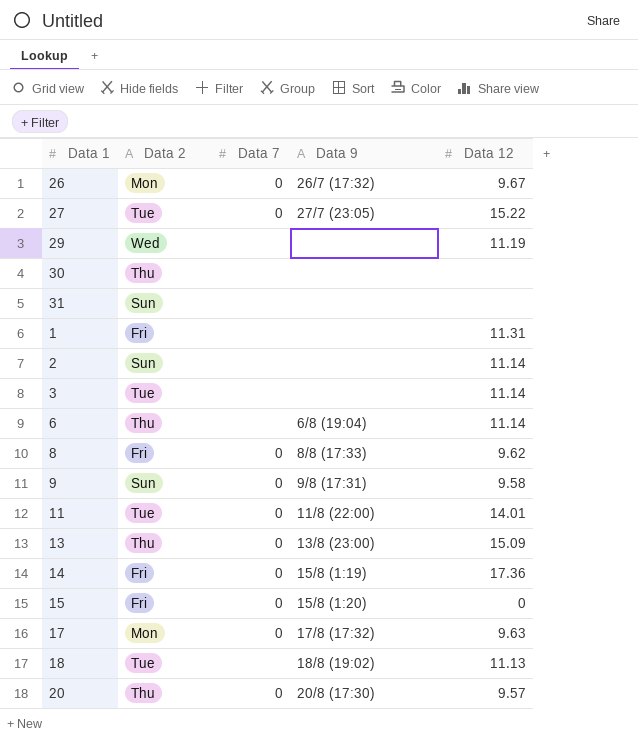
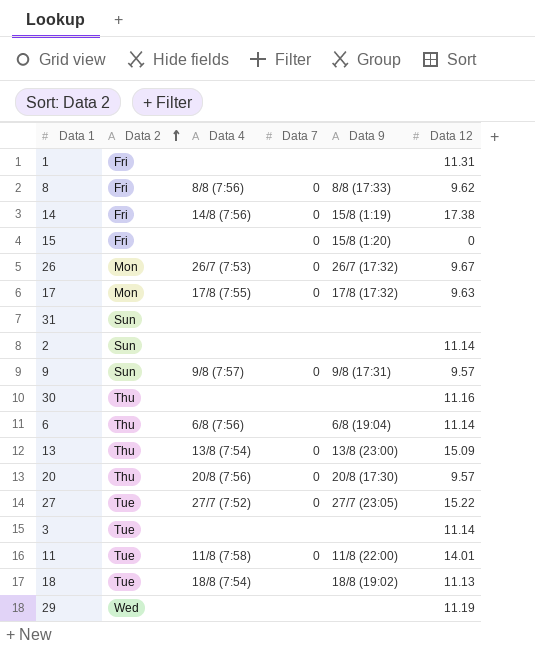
row order: none -> Data 2 ascending
column Data 4 | position: none -> 3
14 | Data 12: 17.36 -> 17.38
9 | Data 12: 9.58 -> 9.57
30 | Data 12: none -> 11.16

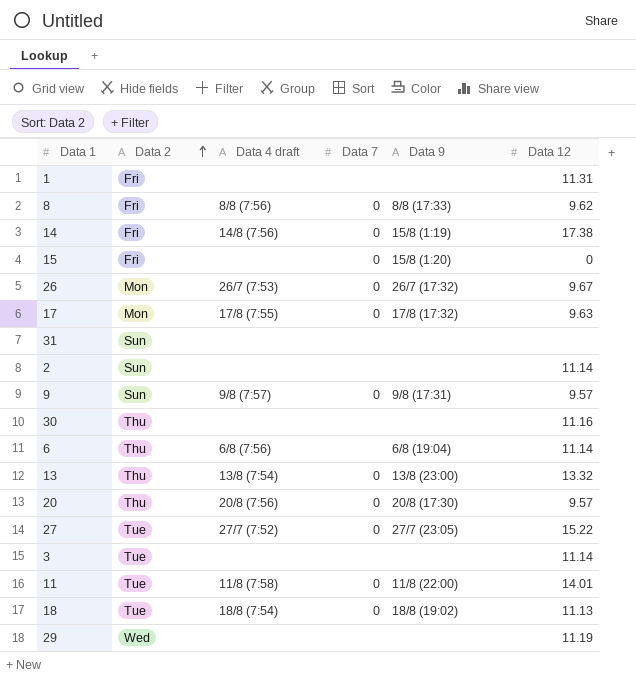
column name: Data 4 -> Data 4 draft
13 | Data 12: 15.09 -> 13.32
18 | Data 7: none -> 0

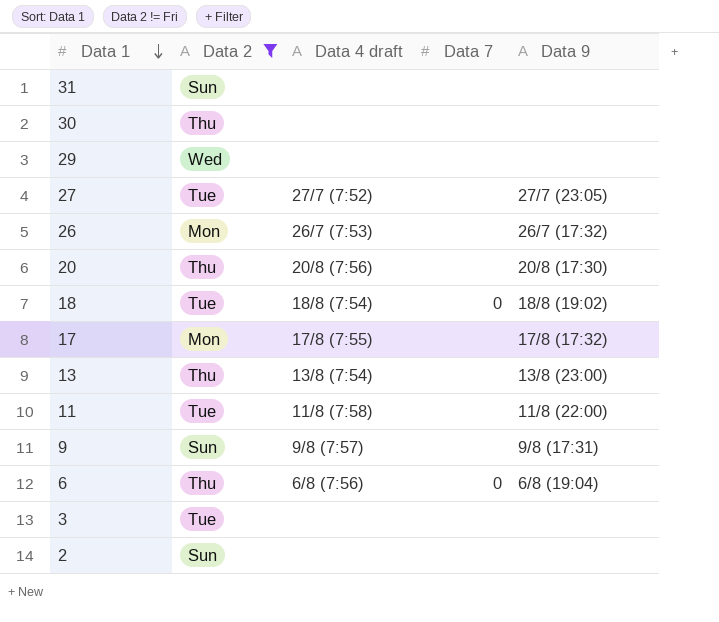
filter: none -> Data 2 != Fri
row order: Data 2 ascending -> Data 1 descending
column Data 12 | position: 6 -> none
27 | Data 7: 0 -> none
26 | Data 7: 0 -> none
20 | Data 7: 0 -> none
17 | Data 7: 0 -> none
13 | Data 7: 0 -> none
11 | Data 7: 0 -> none
9 | Data 7: 0 -> none
6 | Data 7: none -> 0

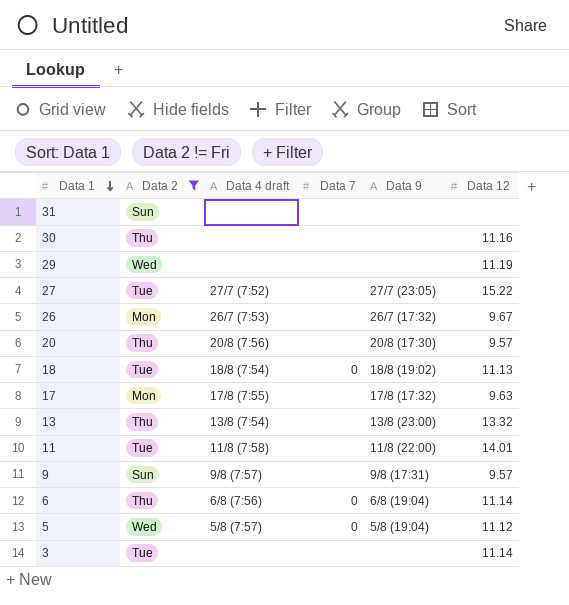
column Data 12 | position: none -> 6
row 2: Sun | none | none | none -> none
row 5: none -> Wed | 5/8 (7:57) | 0 | 5/8 (19:04) | 11.12

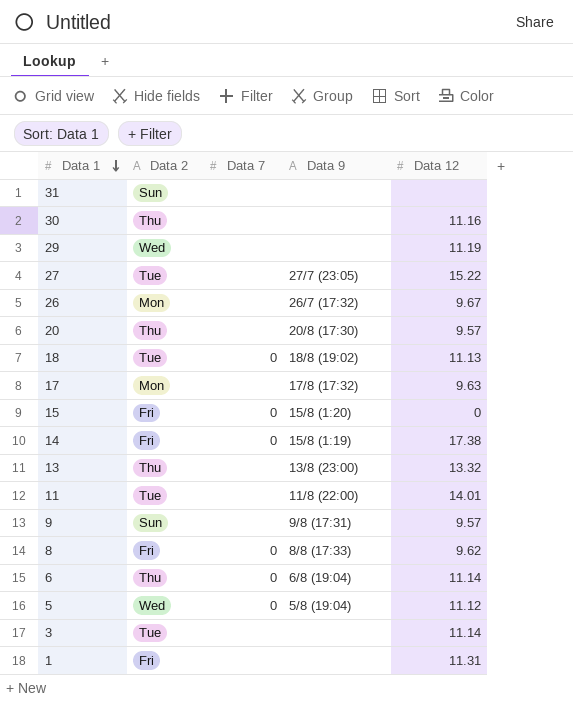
filter: Data 2 != Fri -> none
column Data 4 draft | position: 3 -> none

